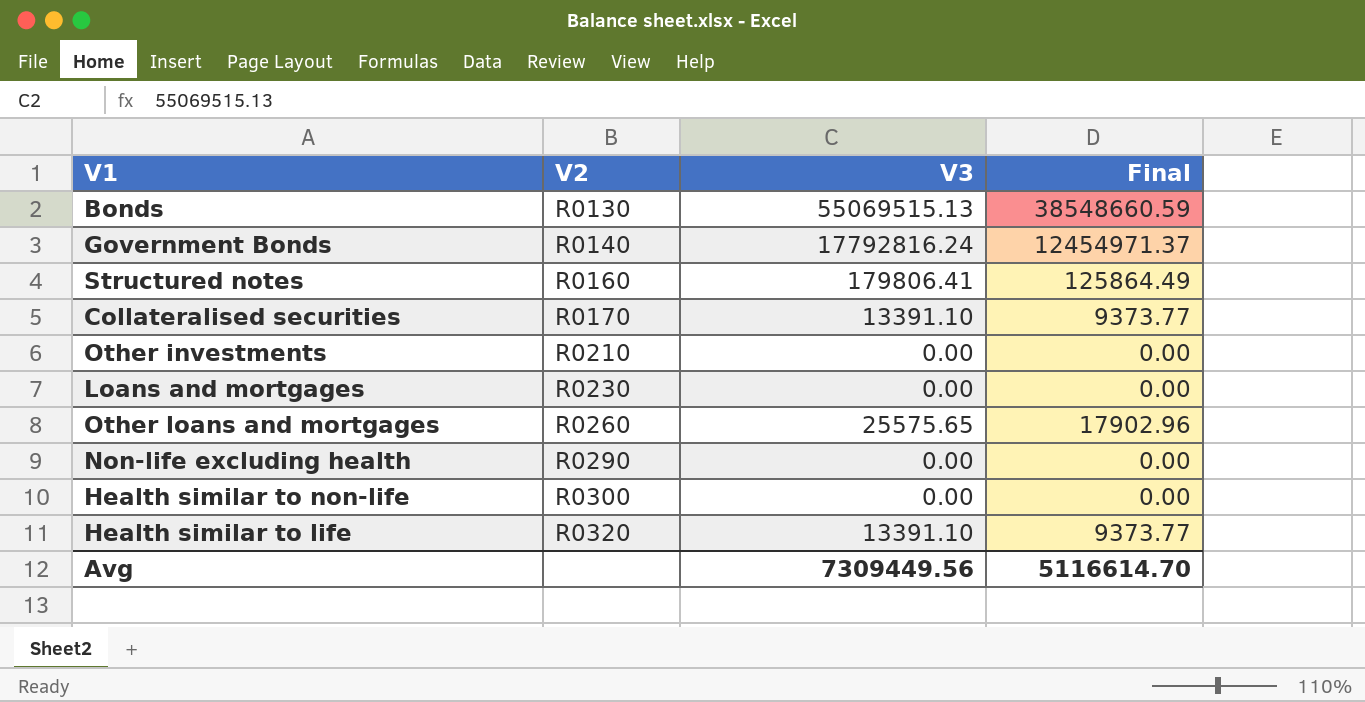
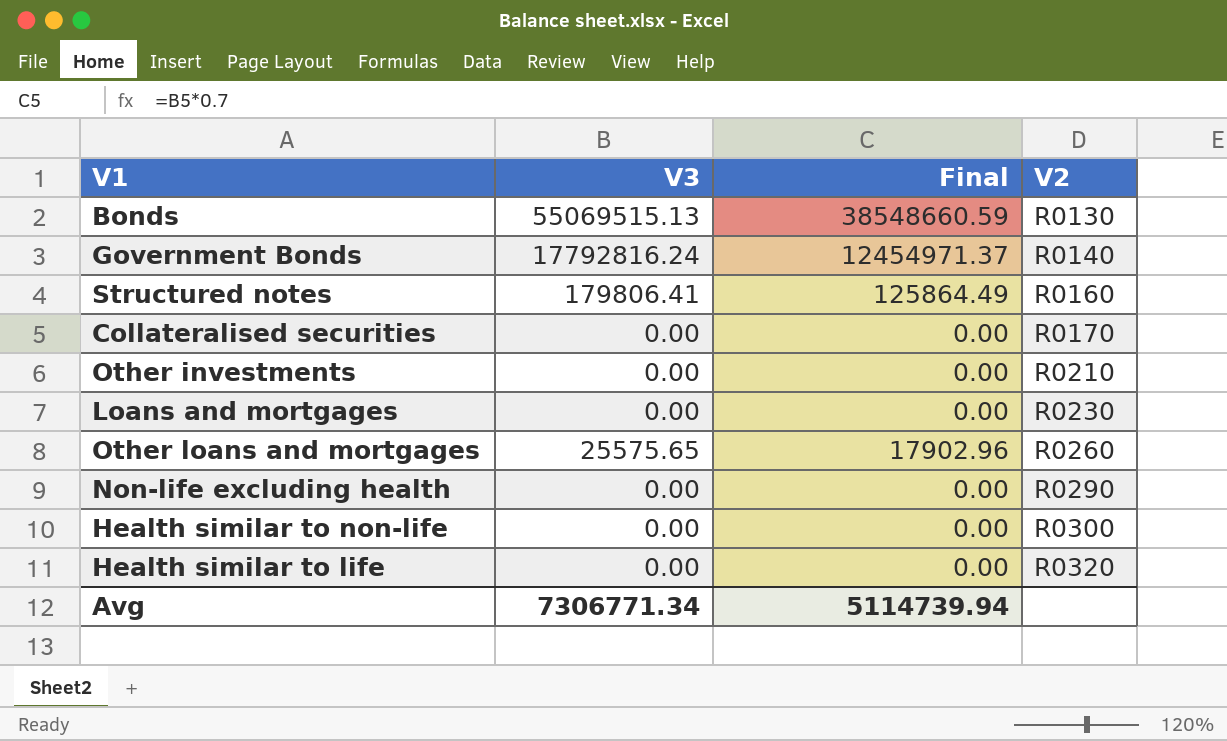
column V2 | position: 2 -> 4
Collateralised securities | V3: 13391.10 -> 0.00
Collateralised securities | Final: 9373.77 -> 0.00
Health similar to life | V3: 13391.10 -> 0.00
Health similar to life | Final: 9373.77 -> 0.00
Avg | V3: 7309449.56 -> 7306771.34
Avg | Final: 5116614.70 -> 5114739.94

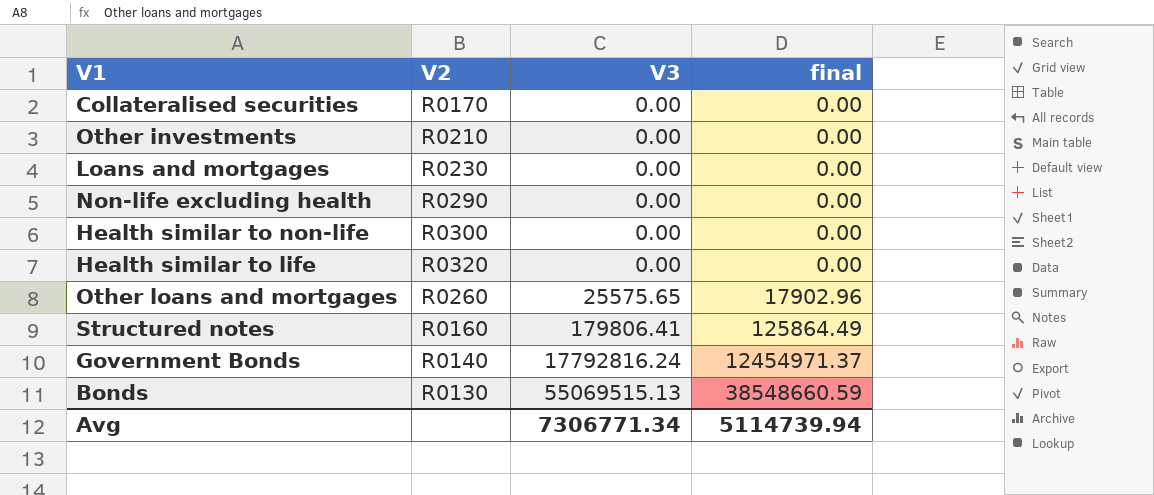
row order: V2 ascending -> V3 ascending
column V2 | position: 4 -> 2
column name: Final -> final

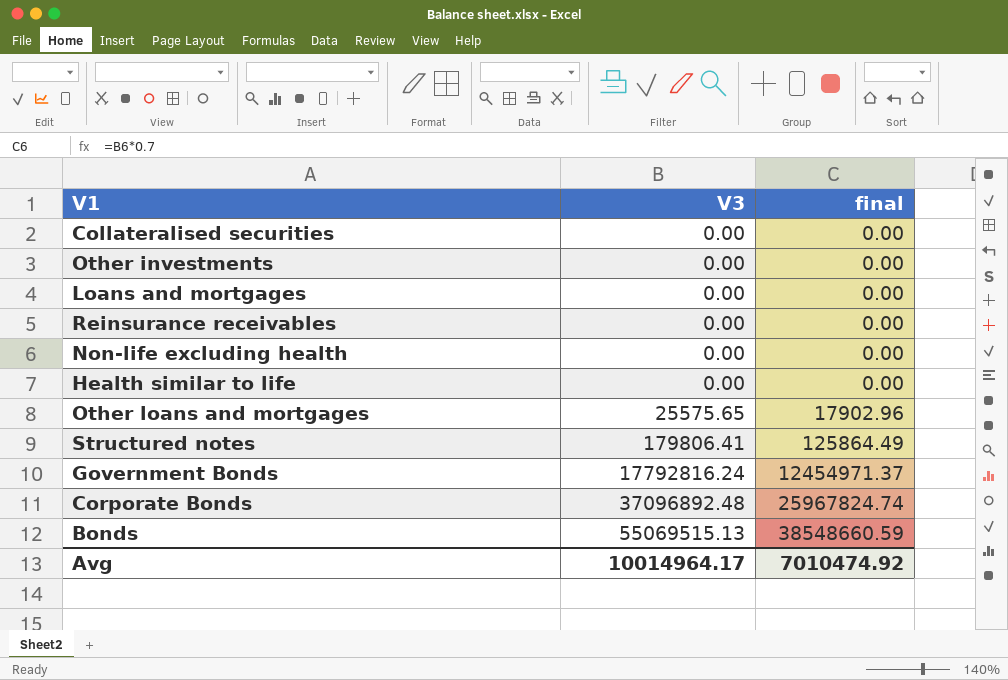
column V2 | position: 2 -> none
row Health similar to non-life: R0300 | 0.00 | 0.00 -> none
row Reinsurance receivables: none -> 0.00 | 0.00
row Corporate Bonds: none -> 37096892.48 | 25967824.74
Avg | V3: 7306771.34 -> 10014964.17
Avg | final: 5114739.94 -> 7010474.92

